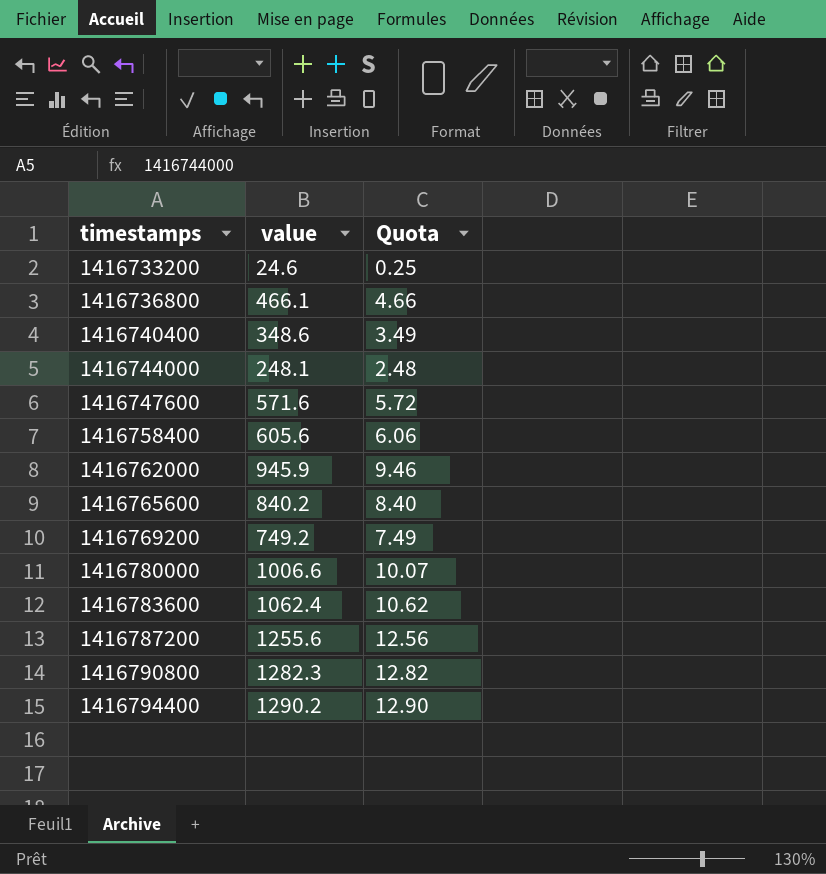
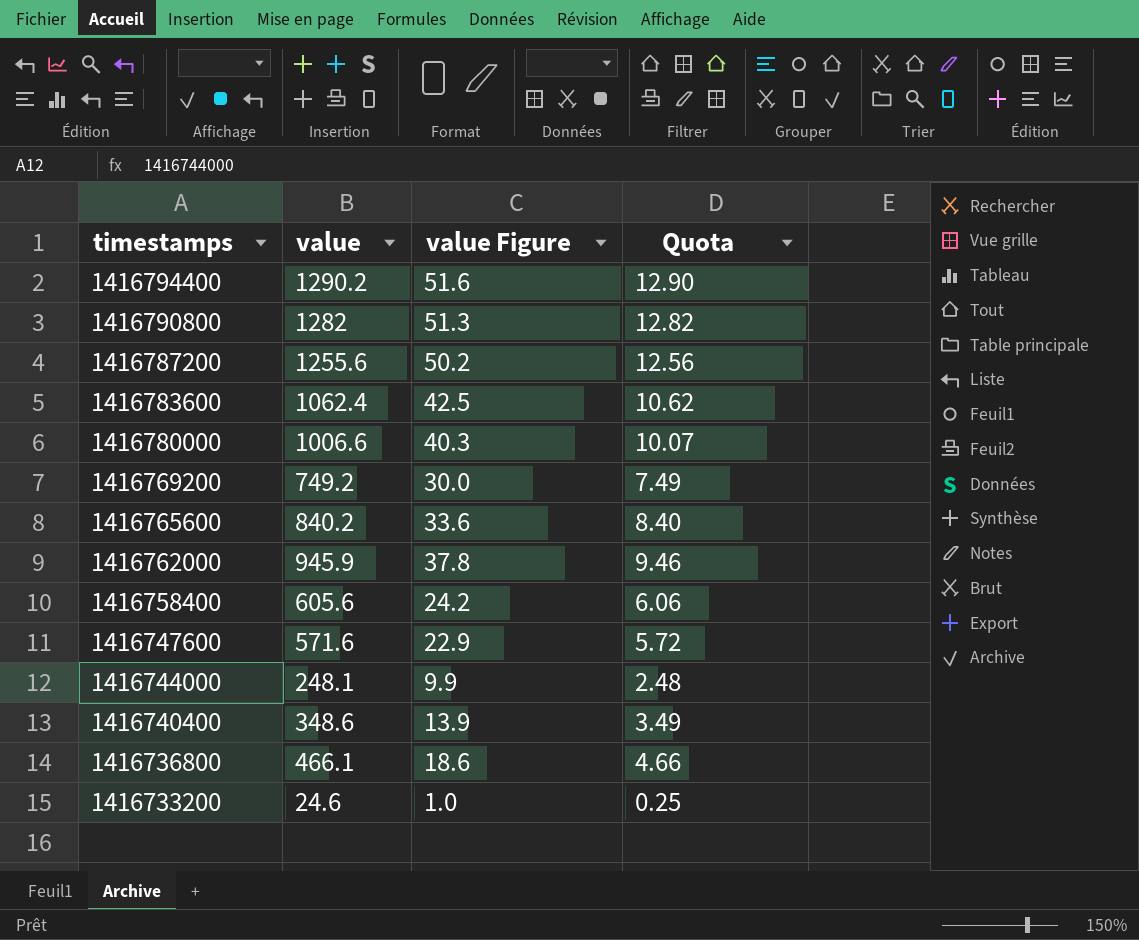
row order: timestamps ascending -> timestamps descending
column value Figure | formula: none -> [value] * 0.04
1416790800 | value: 1282.3 -> 1282

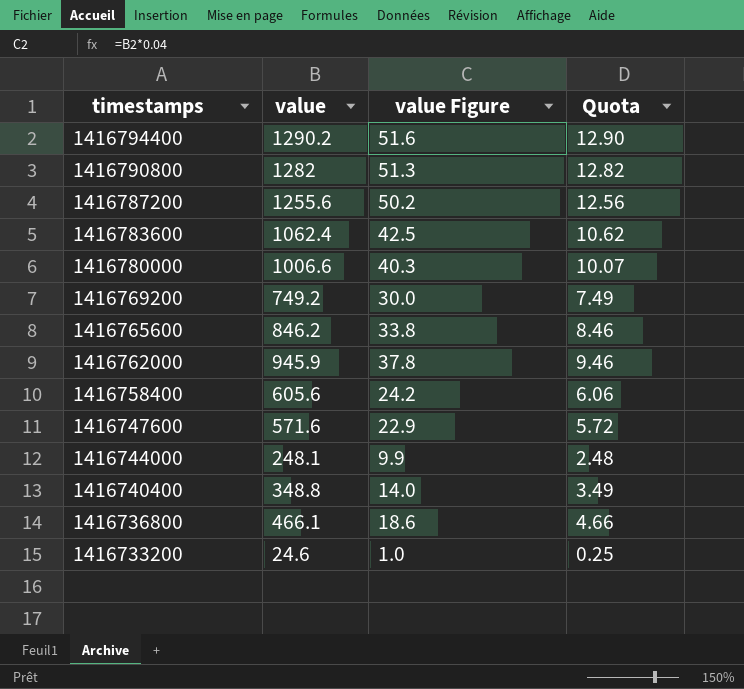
1416765600 | value: 840.2 -> 846.2
1416765600 | value Figure: 33.6 -> 33.8
1416765600 | Quota: 8.40 -> 8.46
1416740400 | value: 348.6 -> 348.8
1416740400 | value Figure: 13.9 -> 14.0

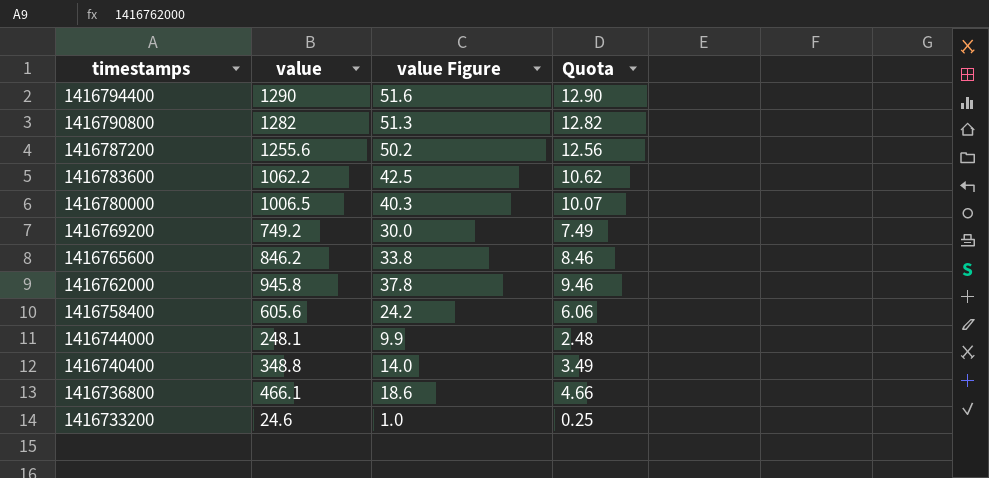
row 1416747600: 571.6 | 22.9 | 5.72 -> none
1416794400 | value: 1290.2 -> 1290
1416783600 | value: 1062.4 -> 1062.2
1416780000 | value: 1006.6 -> 1006.5
1416762000 | value: 945.9 -> 945.8

